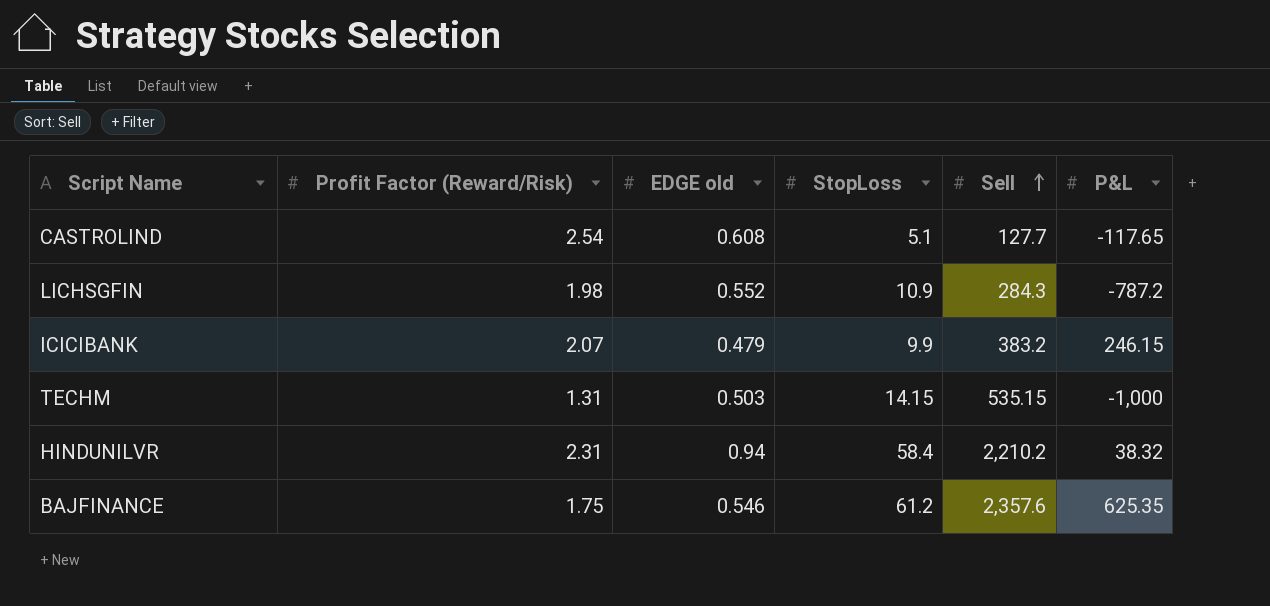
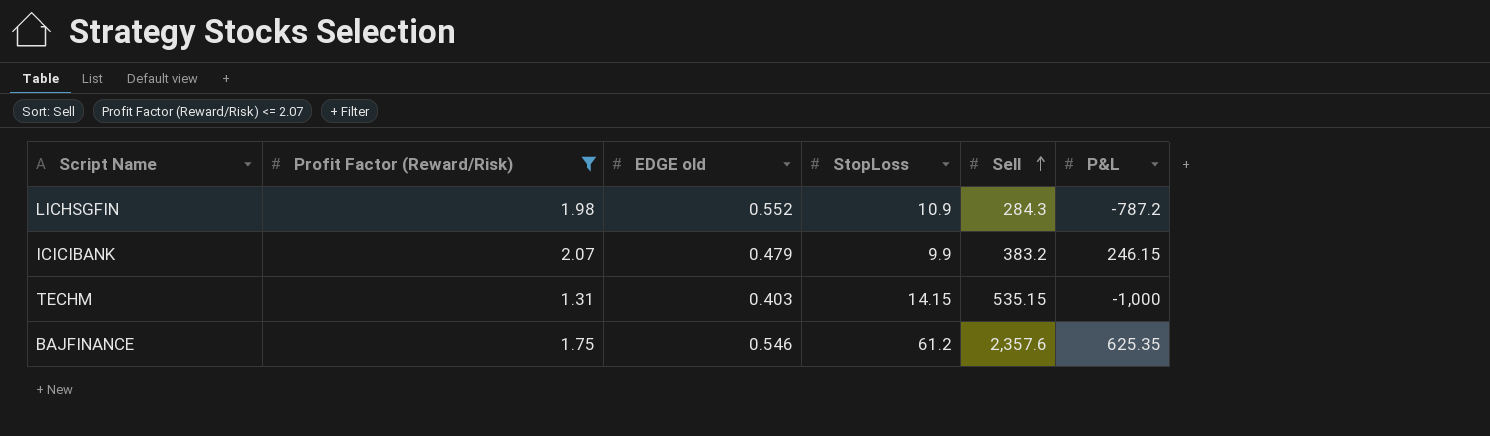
filter: none -> Profit Factor (Reward/Risk) <= 2.07
TECHM | EDGE old: 0.503 -> 0.403

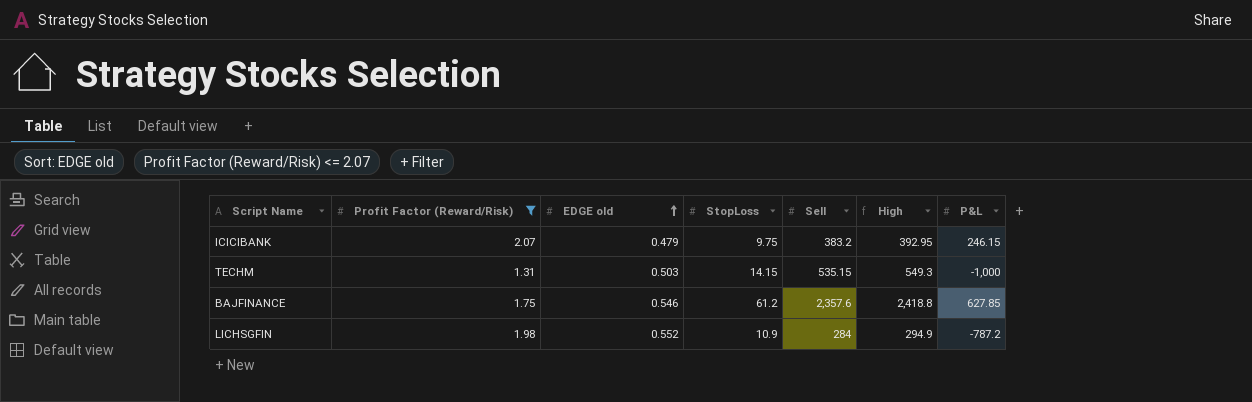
row order: Sell ascending -> EDGE old ascending
column High | formula: none -> [StopLoss] + [Sell]
ICICIBANK | StopLoss: 9.9 -> 9.75
TECHM | EDGE old: 0.403 -> 0.503
BAJFINANCE | P&L: 625.35 -> 627.85
LICHSGFIN | Sell: 284.3 -> 284

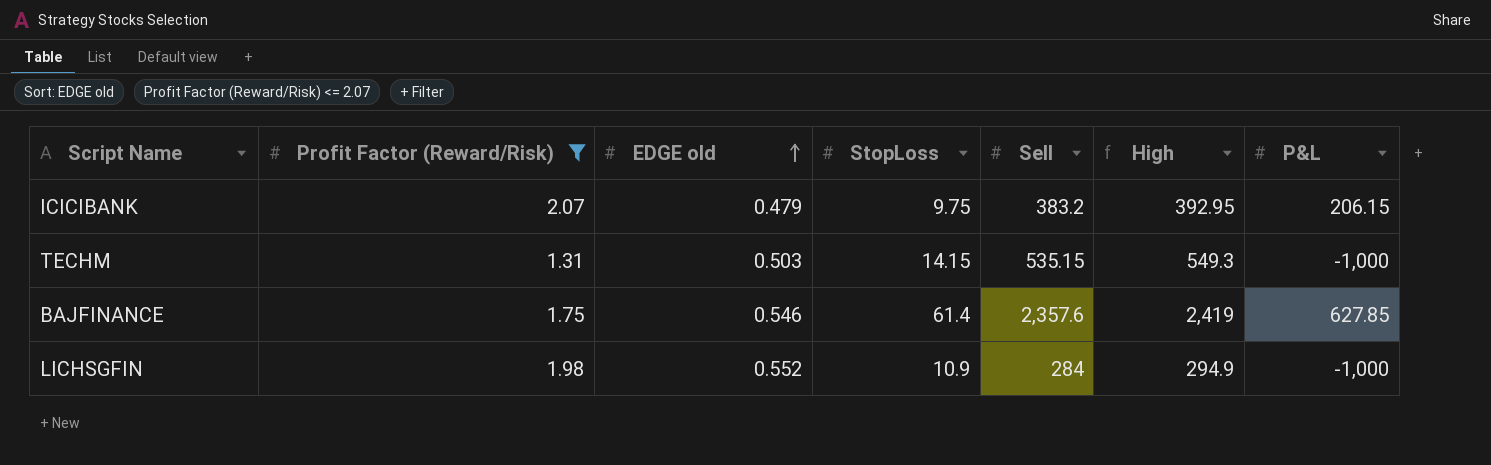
ICICIBANK | P&L: 246.15 -> 206.15
BAJFINANCE | StopLoss: 61.2 -> 61.4
BAJFINANCE | High: 2,418.8 -> 2,419
LICHSGFIN | P&L: -787.2 -> -1,000

